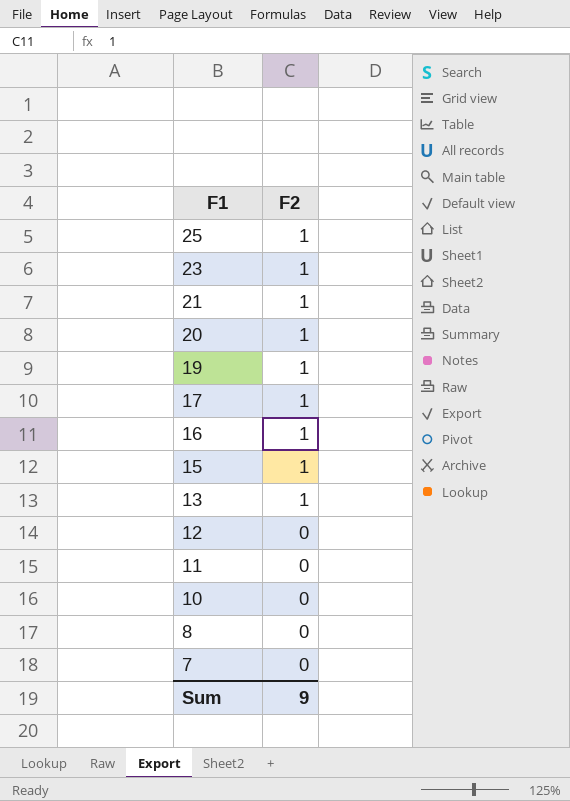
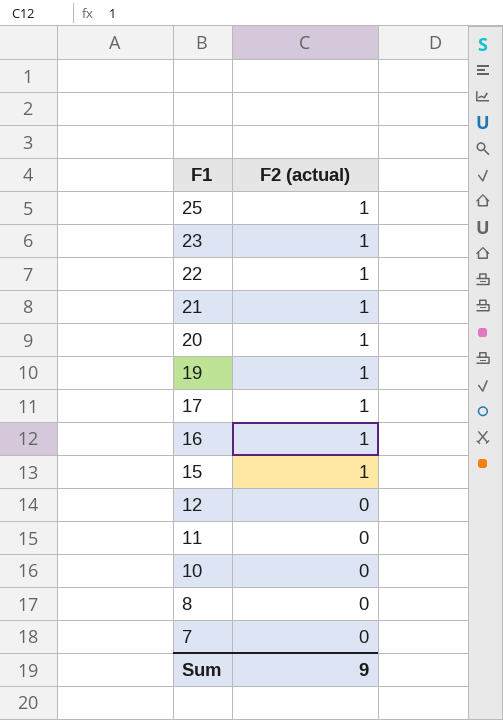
column name: F2 -> F2 (actual)
row 13: 1 -> none
row 22: none -> 1

